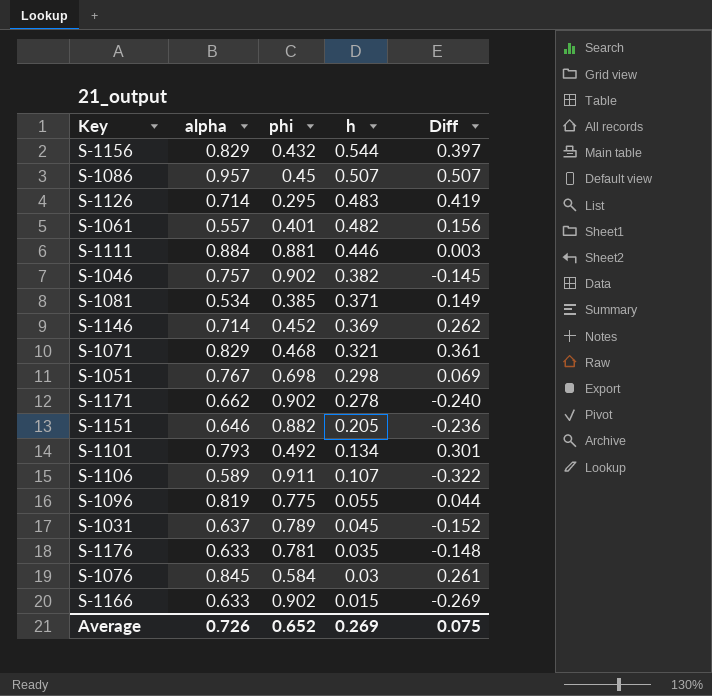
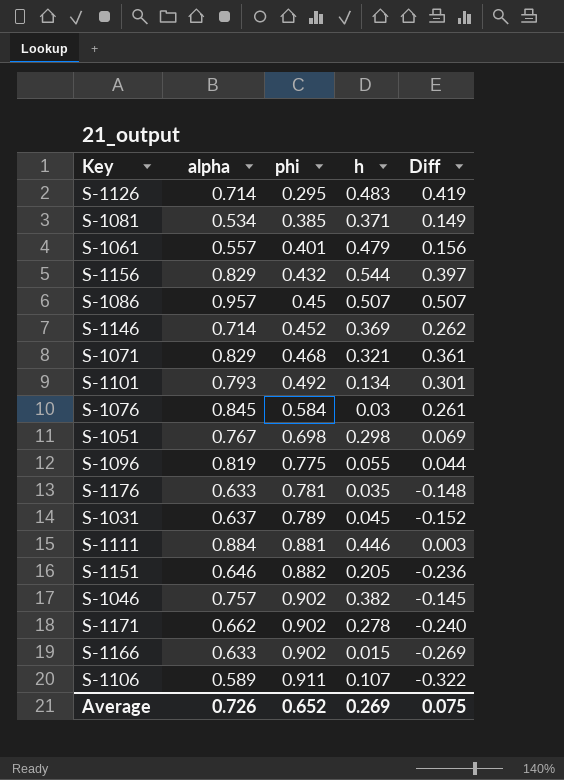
row order: h descending -> phi ascending
S-1061 | h: 0.482 -> 0.479

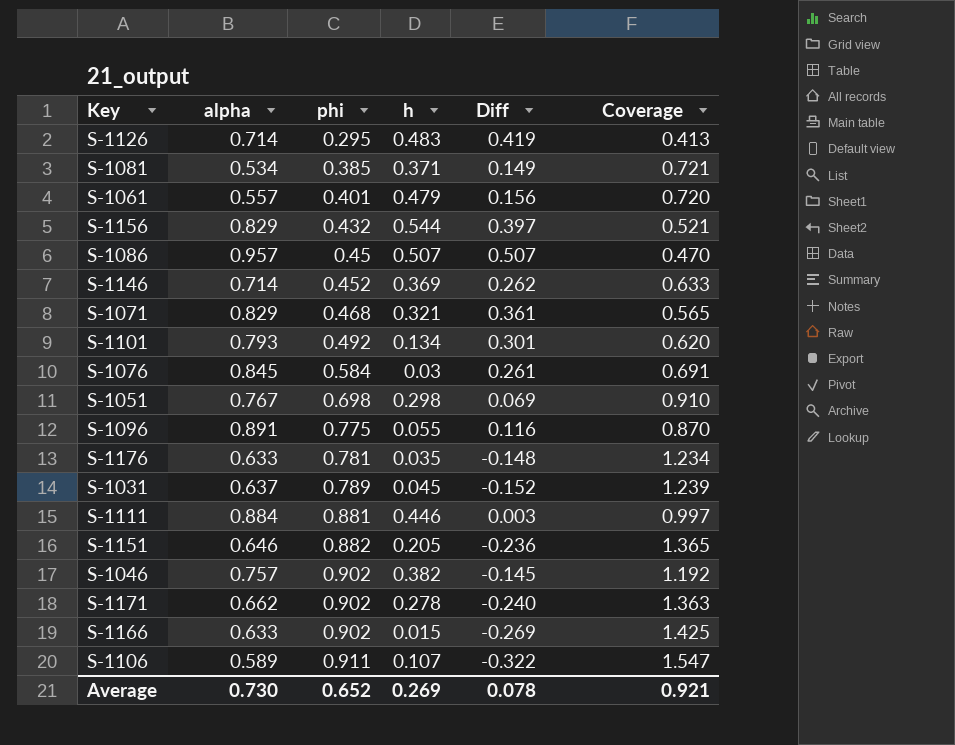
column Coverage | formula: none -> [phi] / [alpha]
S-1096 | alpha: 0.819 -> 0.891
S-1096 | Diff: 0.044 -> 0.116
Average | alpha: 0.726 -> 0.730
Average | Diff: 0.075 -> 0.078

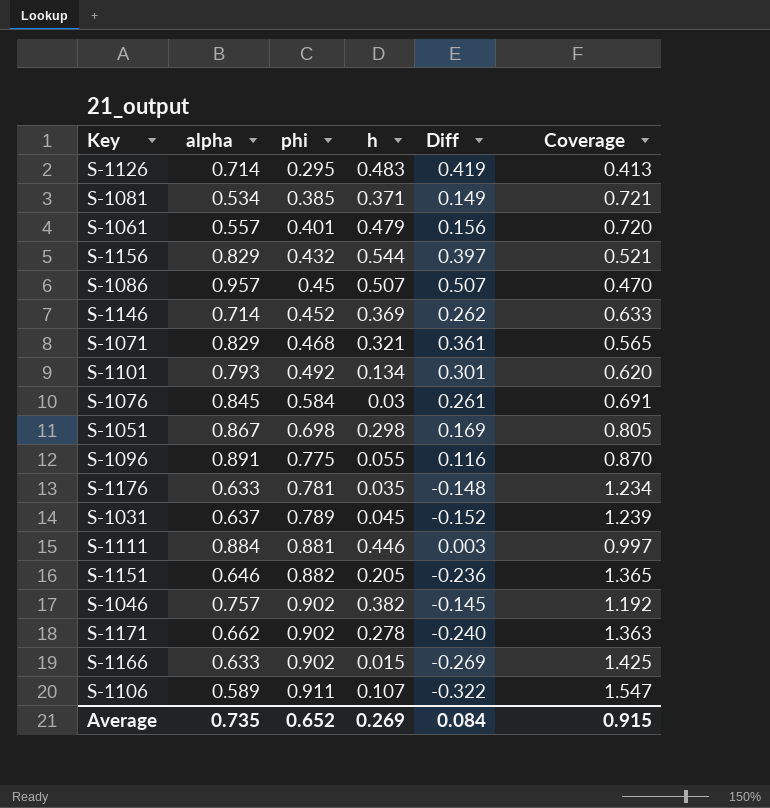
S-1051 | alpha: 0.767 -> 0.867
S-1051 | Diff: 0.069 -> 0.169
S-1051 | Coverage: 0.910 -> 0.805
Average | alpha: 0.730 -> 0.735
Average | Diff: 0.078 -> 0.084
Average | Coverage: 0.921 -> 0.915

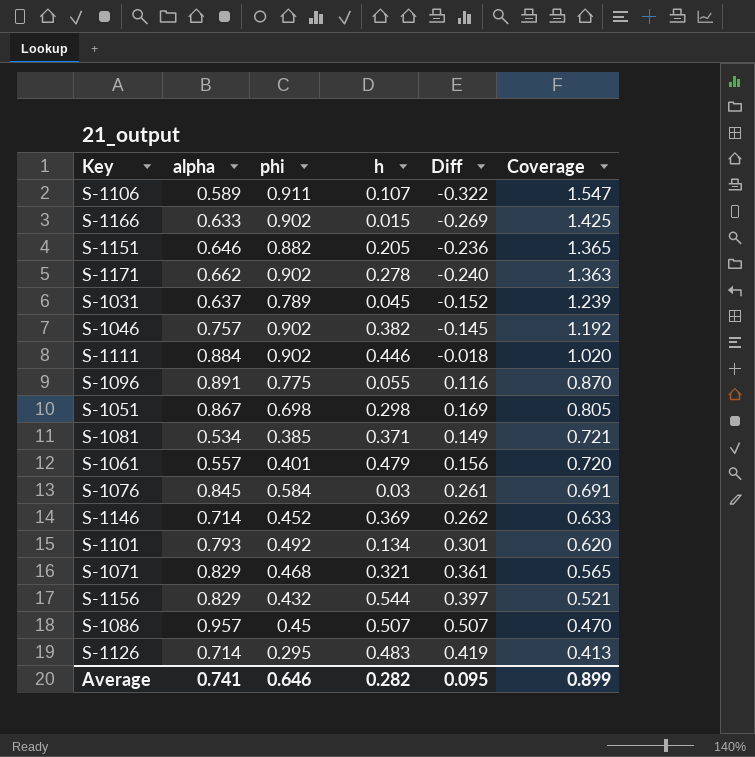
row order: phi ascending -> Coverage descending
row S-1176: 0.633 | 0.781 | 0.035 | -0.148 | 1.234 -> none
S-1111 | phi: 0.881 -> 0.902
S-1111 | Diff: 0.003 -> -0.018
S-1111 | Coverage: 0.997 -> 1.020
Average | alpha: 0.735 -> 0.741
Average | phi: 0.652 -> 0.646
Average | h: 0.269 -> 0.282
Average | Diff: 0.084 -> 0.095
Average | Coverage: 0.915 -> 0.899

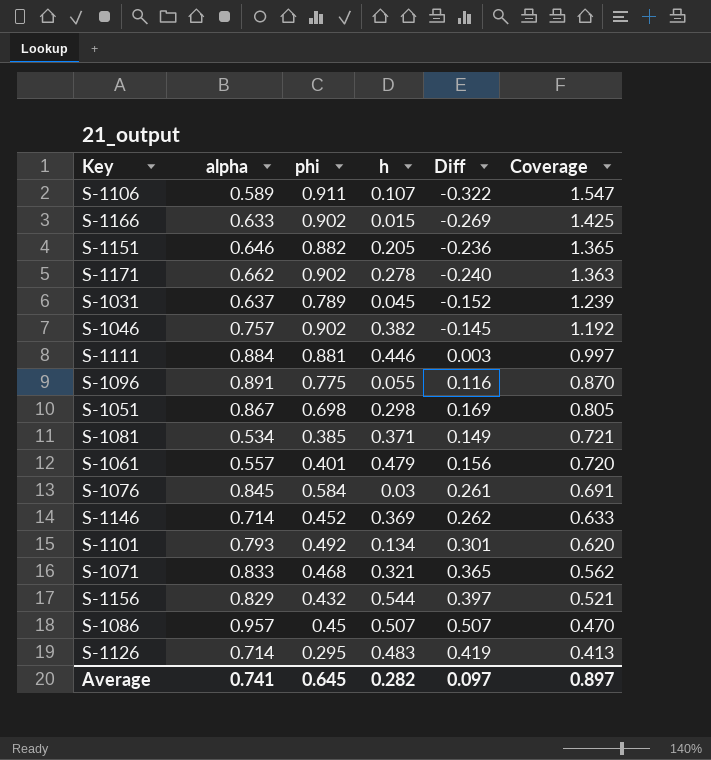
S-1111 | phi: 0.902 -> 0.881
S-1111 | Diff: -0.018 -> 0.003
S-1111 | Coverage: 1.020 -> 0.997
S-1071 | alpha: 0.829 -> 0.833
S-1071 | Diff: 0.361 -> 0.365
S-1071 | Coverage: 0.565 -> 0.562
Average | phi: 0.646 -> 0.645
Average | Diff: 0.095 -> 0.097
Average | Coverage: 0.899 -> 0.897

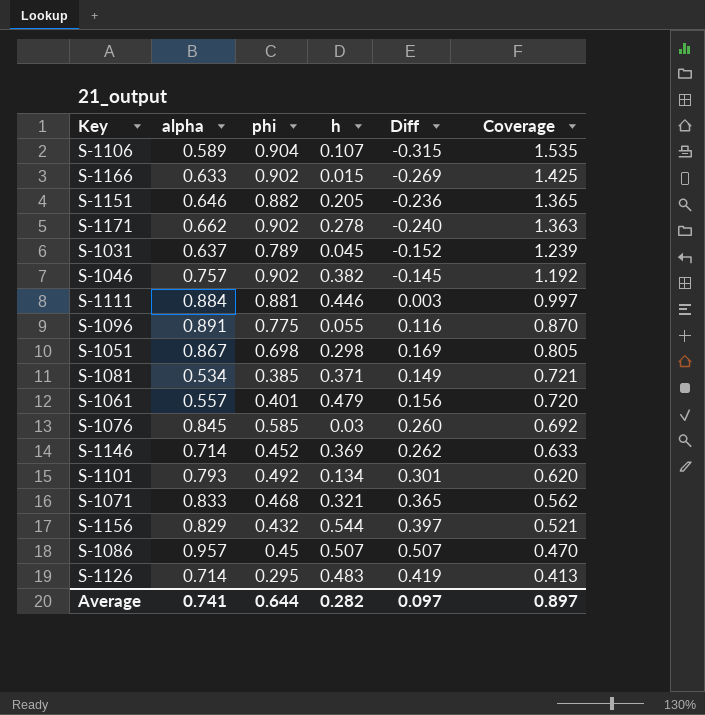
S-1106 | phi: 0.911 -> 0.904
S-1106 | Diff: -0.322 -> -0.315
S-1106 | Coverage: 1.547 -> 1.535
S-1076 | phi: 0.584 -> 0.585
S-1076 | Diff: 0.261 -> 0.260
S-1076 | Coverage: 0.691 -> 0.692
Average | phi: 0.645 -> 0.644

